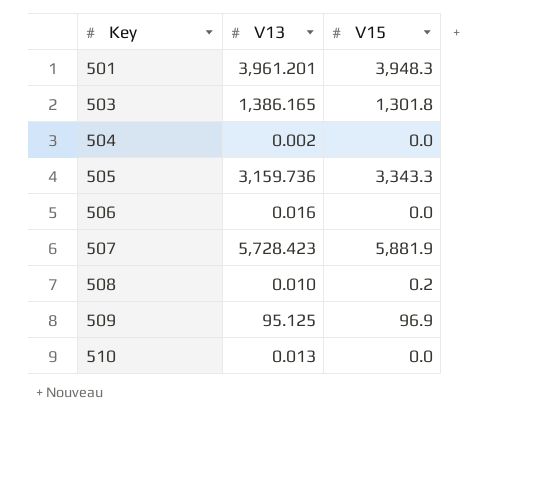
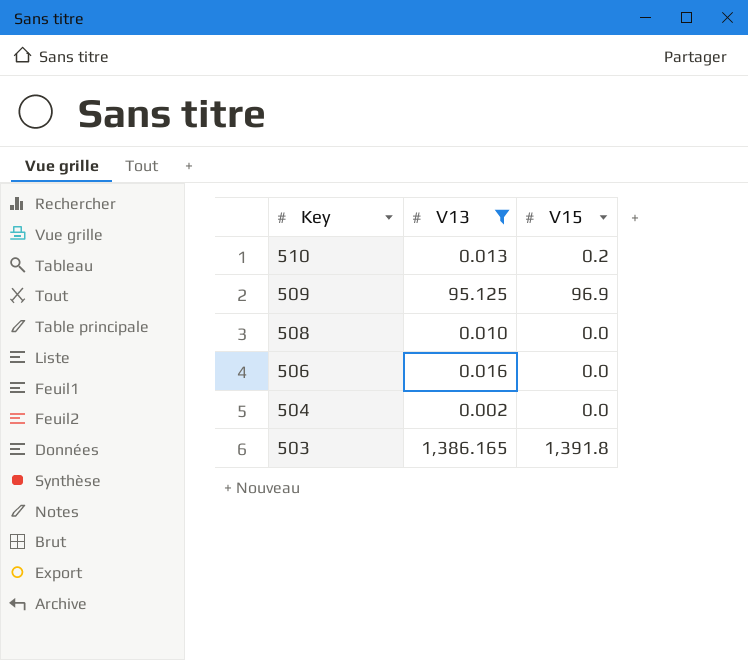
filter: none -> V13 <= 1,386.165
row order: Key ascending -> Key descending
510 | V15: 0.0 -> 0.2
508 | V15: 0.2 -> 0.0
503 | V15: 1,301.8 -> 1,391.8

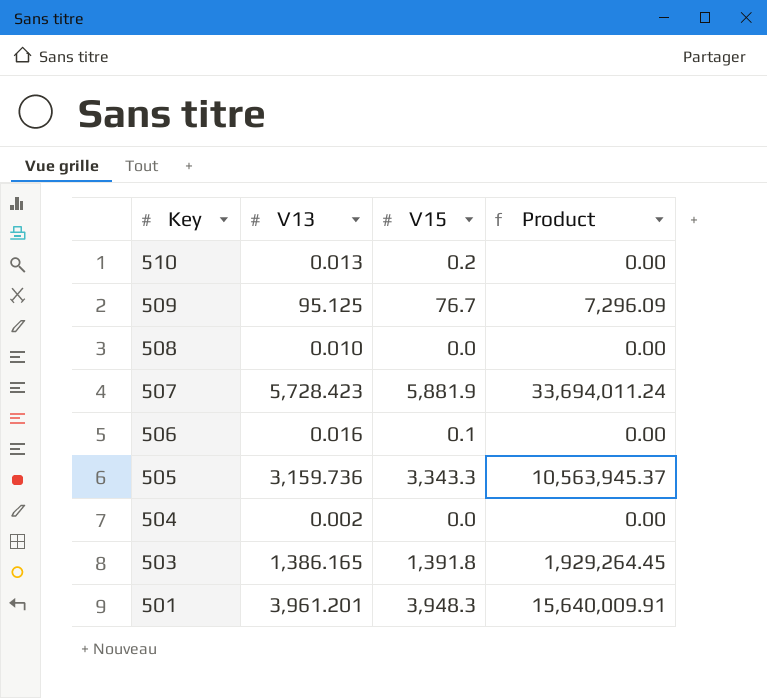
filter: V13 <= 1,386.165 -> none
column Product | formula: none -> [V13] * [V15]
509 | V15: 96.9 -> 76.7
506 | V15: 0.0 -> 0.1

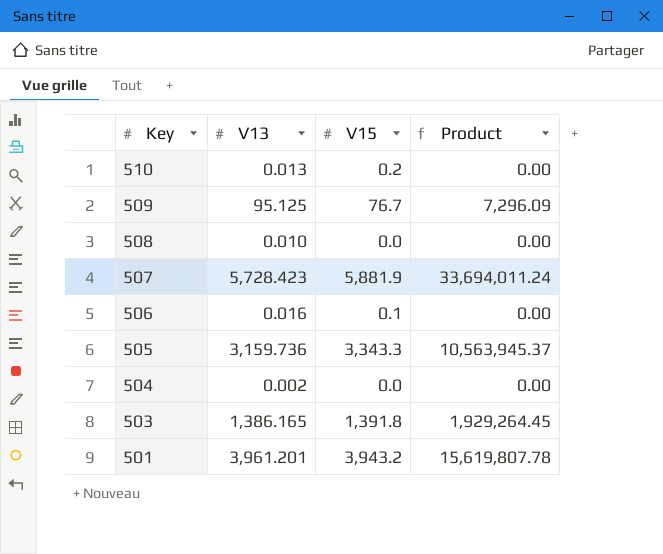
501 | V15: 3,948.3 -> 3,943.2
501 | Product: 15,640,009.91 -> 15,619,807.78

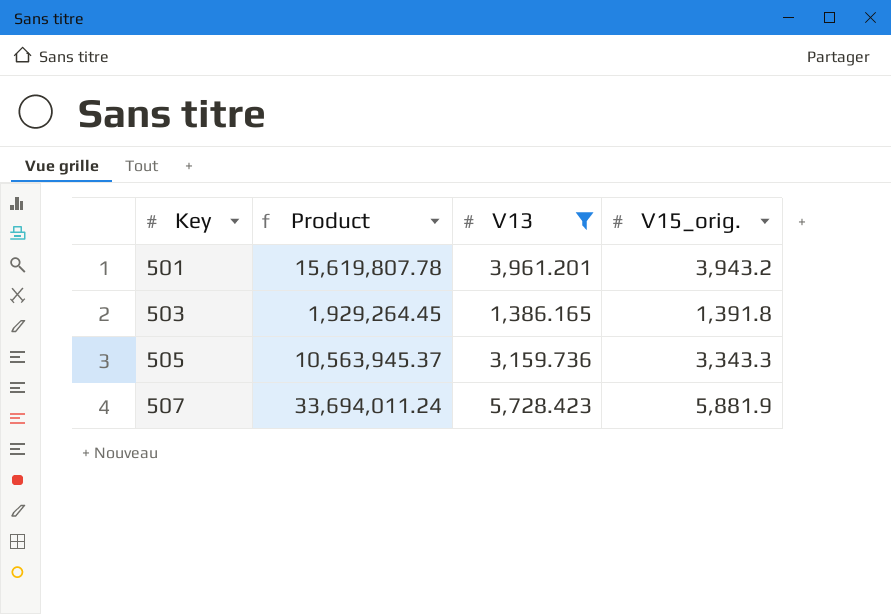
filter: none -> V13 >= 1,386.165
row order: Key descending -> Key ascending
column Product | position: 4 -> 2
column name: V15 -> V15_orig.

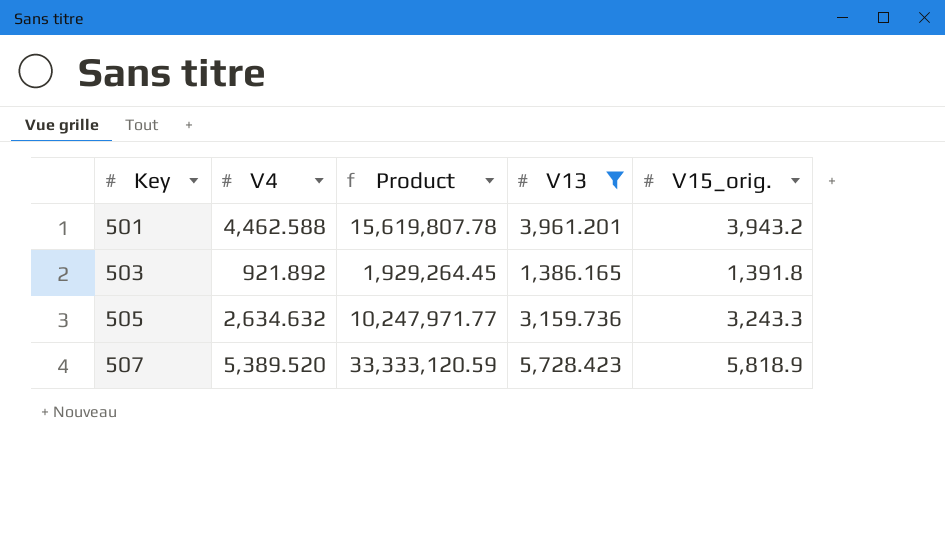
column V4 | position: none -> 2
505 | Product: 10,563,945.37 -> 10,247,971.77
505 | V15_orig.: 3,343.3 -> 3,243.3
507 | Product: 33,694,011.24 -> 33,333,120.59
507 | V15_orig.: 5,881.9 -> 5,818.9

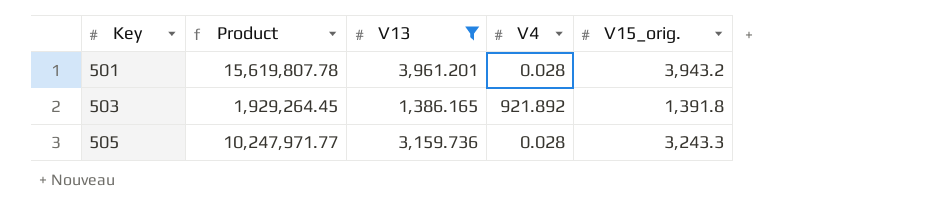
column V4 | position: 2 -> 4
row 507: 5,389.520 | 33,333,120.59 | 5,728.423 | 5,818.9 -> none
501 | V4: 4,462.588 -> 0.028
505 | V4: 2,634.632 -> 0.028

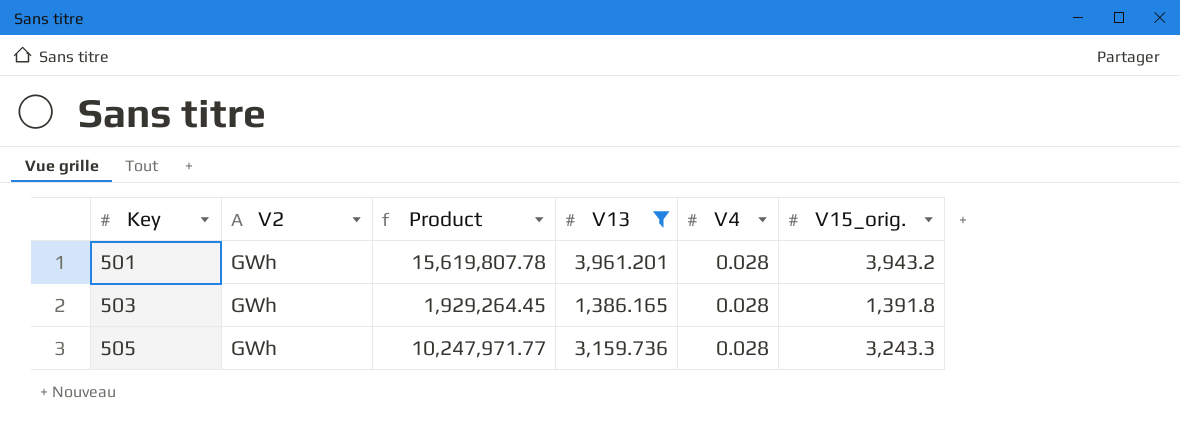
column V2 | position: none -> 2
503 | V4: 921.892 -> 0.028

